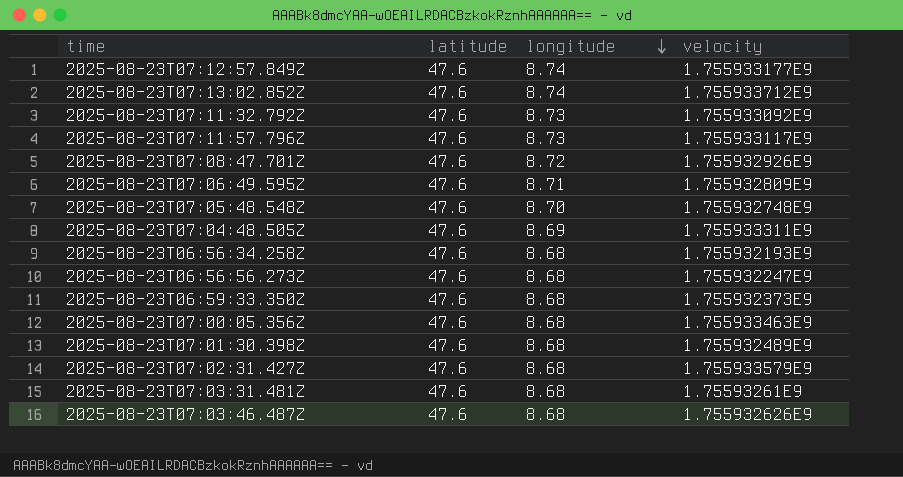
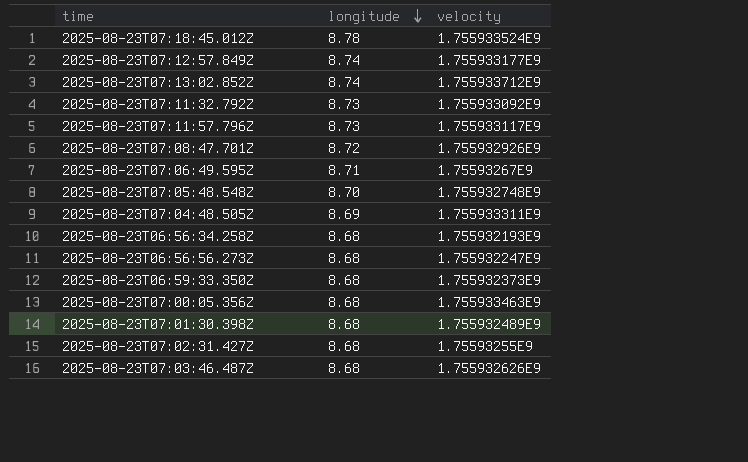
column latitude | position: 2 -> none
row 2025-08-23T07:03:31.481Z: 47.6 | 8.68 | 1.75593261E9 -> none
row 2025-08-23T07:18:45.012Z: none -> 8.78 | 1.755933524E9
2025-08-23T07:06:49.595Z | velocity: 1.755932809E9 -> 1.75593267E9
2025-08-23T07:02:31.427Z | velocity: 1.755933579E9 -> 1.75593255E9

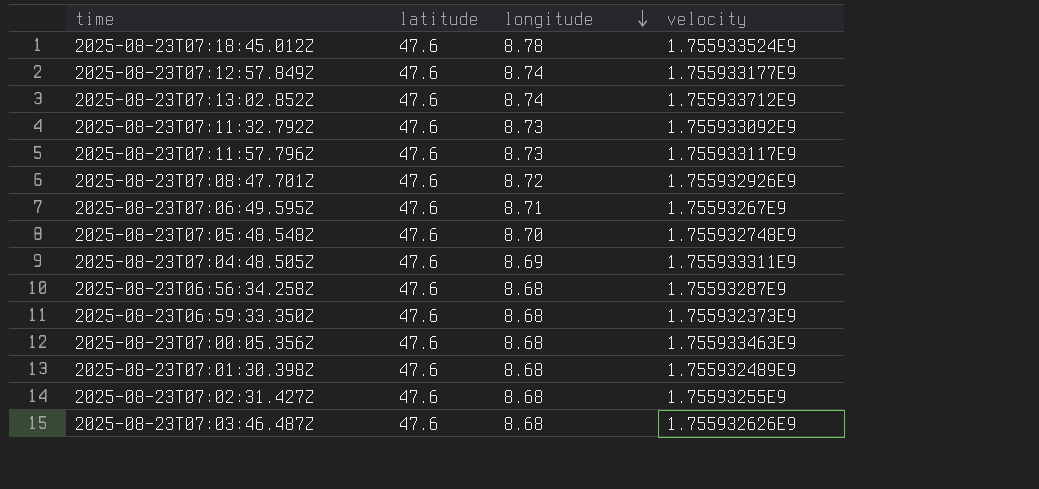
column latitude | position: none -> 2
row 2025-08-23T06:56:56.273Z: 8.68 | 1.755932247E9 -> none
2025-08-23T06:56:34.258Z | velocity: 1.755932193E9 -> 1.75593287E9

